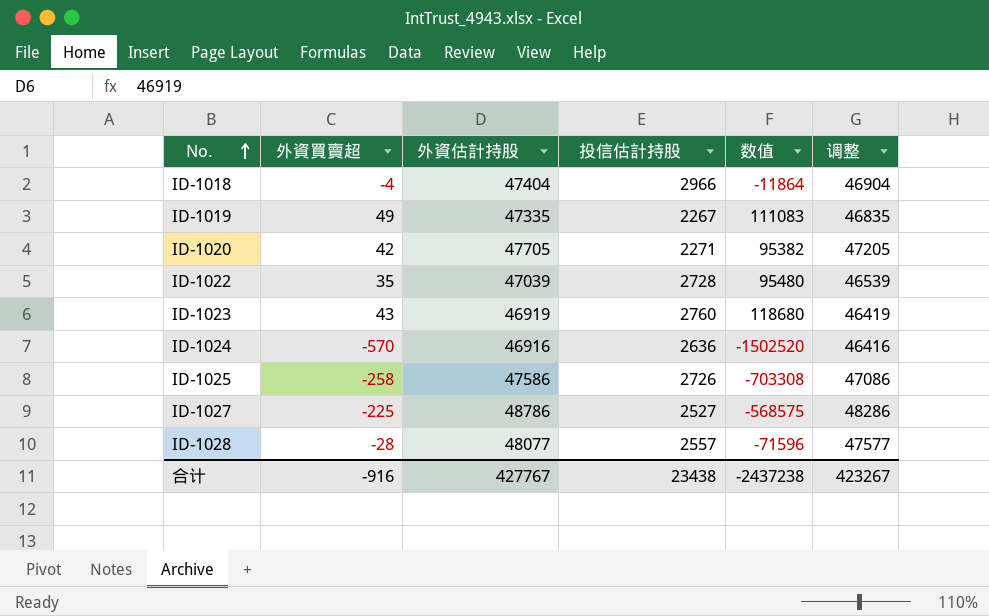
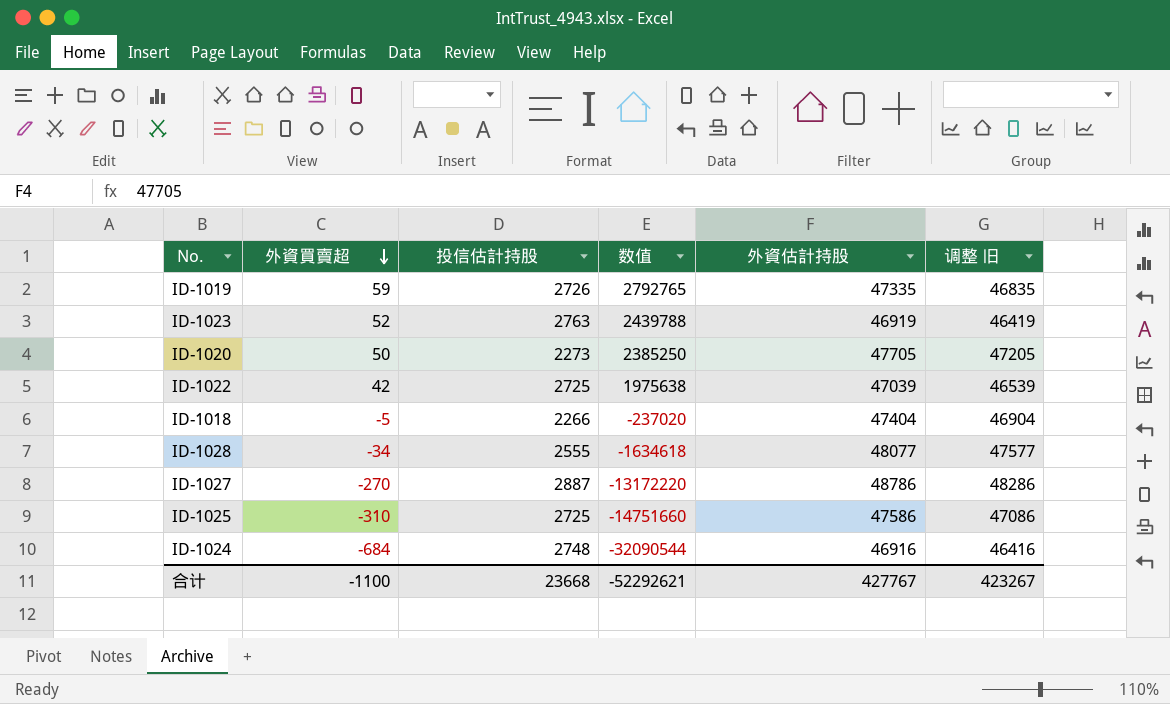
row order: No. ascending -> 外資買賣超 descending
column 数值 | formula: [外資買賣超] * [投信估計持股] -> [外資買賣超] * [外資估計持股]
column 外資估計持股 | position: 3 -> 5
column name: 调整 -> 调整 旧
ID-1019 | 外資買賣超: 49 -> 59
ID-1019 | 投信估計持股: 2267 -> 2726
ID-1023 | 外資買賣超: 43 -> 52
ID-1023 | 投信估計持股: 2760 -> 2763
ID-1020 | 外資買賣超: 42 -> 50
ID-1020 | 投信估計持股: 2271 -> 2273
ID-1022 | 外資買賣超: 35 -> 42
ID-1022 | 投信估計持股: 2728 -> 2725
ID-1018 | 外資買賣超: -4 -> -5
ID-1018 | 投信估計持股: 2966 -> 2266
ID-1028 | 外資買賣超: -28 -> -34
ID-1028 | 投信估計持股: 2557 -> 2555
ID-1027 | 外資買賣超: -225 -> -270
ID-1027 | 投信估計持股: 2527 -> 2887
ID-1025 | 外資買賣超: -258 -> -310
ID-1025 | 投信估計持股: 2726 -> 2725
ID-1024 | 外資買賣超: -570 -> -684
ID-1024 | 投信估計持股: 2636 -> 2748
合计 | 外資買賣超: -916 -> -1100
合计 | 投信估計持股: 23438 -> 23668
合计 | 数值: -2437238 -> -52292621

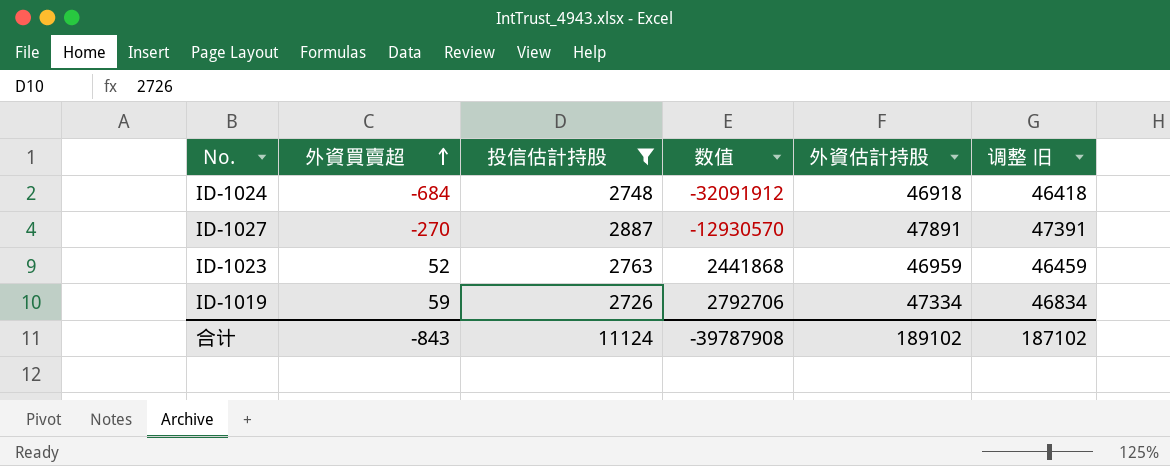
filter: none -> 投信估計持股 >= 2726
row order: 外資買賣超 descending -> 外資買賣超 ascending
ID-1024 | 数值: -32090544 -> -32091912
ID-1024 | 外資估計持股: 46916 -> 46918
ID-1024 | 调整 旧: 46416 -> 46418
ID-1027 | 数值: -13172220 -> -12930570
ID-1027 | 外資估計持股: 48786 -> 47891
ID-1027 | 调整 旧: 48286 -> 47391
ID-1023 | 数值: 2439788 -> 2441868
ID-1023 | 外資估計持股: 46919 -> 46959
ID-1023 | 调整 旧: 46419 -> 46459
ID-1019 | 数值: 2792765 -> 2792706
ID-1019 | 外資估計持股: 47335 -> 47334
ID-1019 | 调整 旧: 46835 -> 46834
合计 | 外資買賣超: -1100 -> -843
合计 | 投信估計持股: 23668 -> 11124
合计 | 数值: -52292621 -> -39787908
合计 | 外資估計持股: 427767 -> 189102
合计 | 调整 旧: 423267 -> 187102

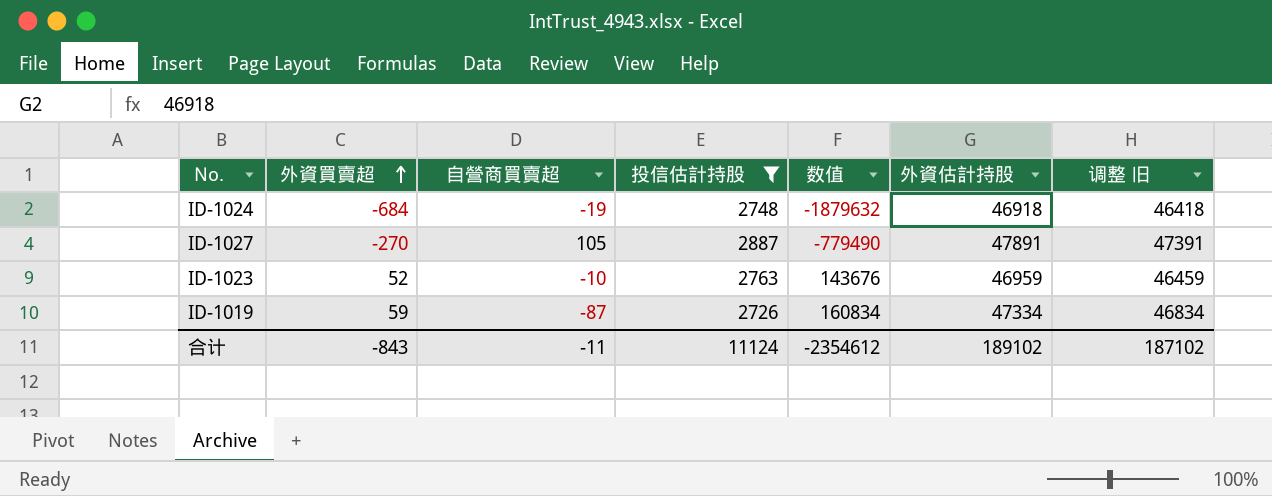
column 自營商買賣超 | position: none -> 3
column 数值 | formula: [外資買賣超] * [外資估計持股] -> [外資買賣超] * [投信估計持股]
合计 | 数值: -39787908 -> -2354612

